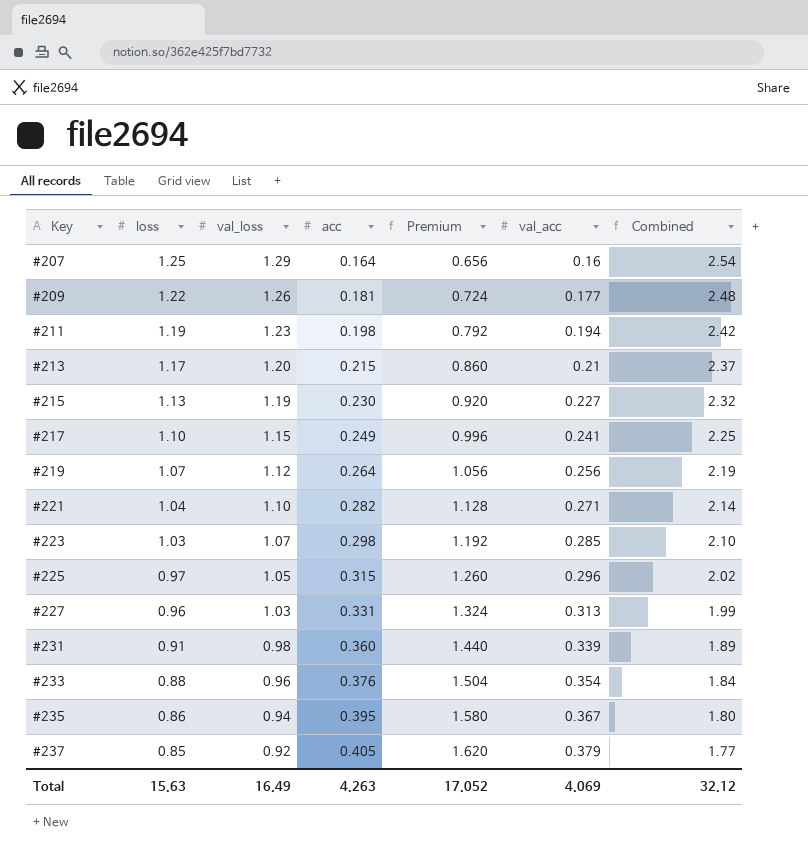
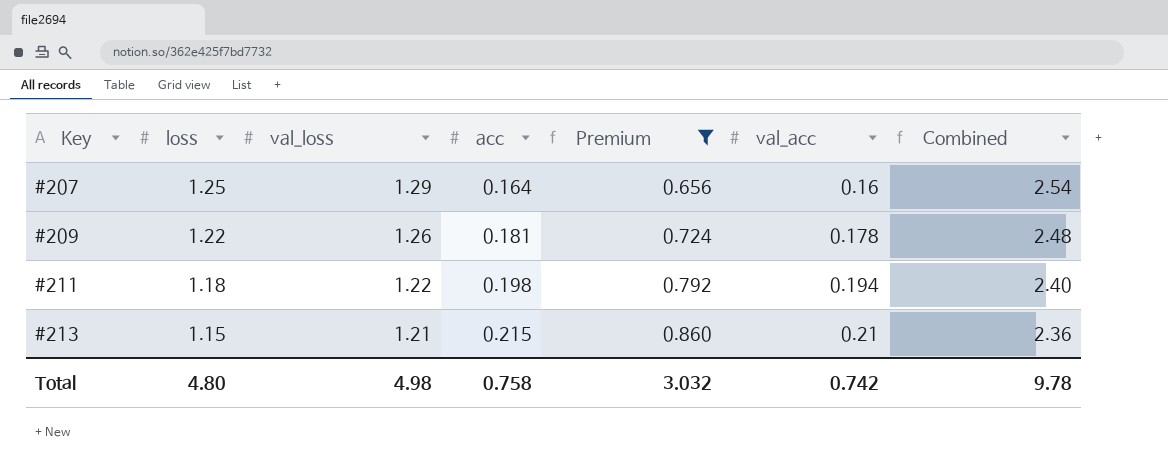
filter: none -> Premium <= 0.860
#209 | val_acc: 0.177 -> 0.178
#211 | loss: 1.19 -> 1.18
#211 | val_loss: 1.23 -> 1.22
#211 | Combined: 2.42 -> 2.40
#213 | loss: 1.17 -> 1.15
#213 | val_loss: 1.20 -> 1.21
#213 | Combined: 2.37 -> 2.36
Total | loss: 15.63 -> 4.80
Total | val_loss: 16.49 -> 4.98
Total | acc: 4.263 -> 0.758
Total | Premium: 17.052 -> 3.032
Total | val_acc: 4.069 -> 0.742
Total | Combined: 32.12 -> 9.78

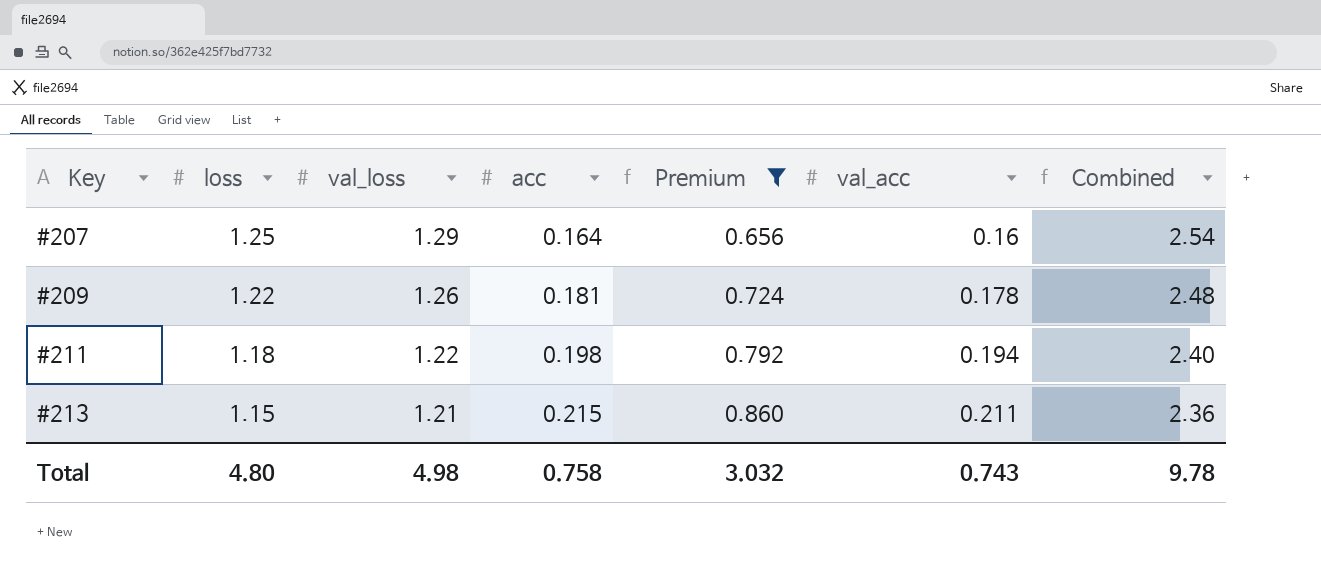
#213 | val_acc: 0.21 -> 0.211
Total | val_acc: 0.742 -> 0.743

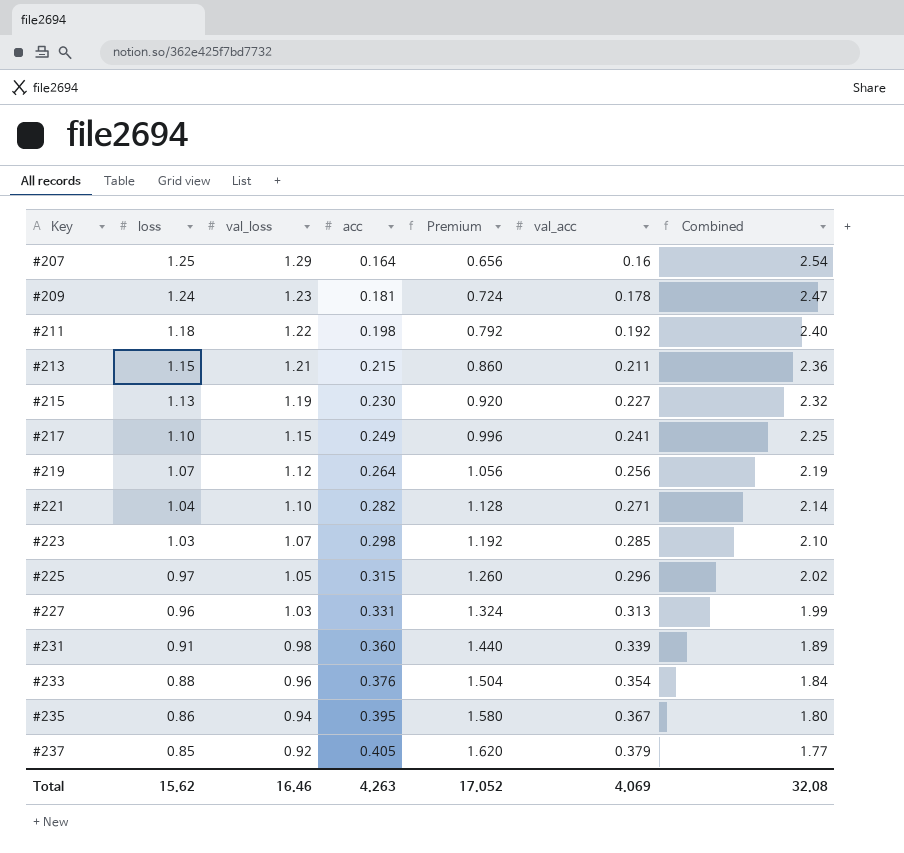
filter: Premium <= 0.860 -> none
#209 | loss: 1.22 -> 1.24
#209 | val_loss: 1.26 -> 1.23
#209 | Combined: 2.48 -> 2.47
#211 | val_acc: 0.194 -> 0.192
Total | loss: 4.80 -> 15.62
Total | val_loss: 4.98 -> 16.46
Total | acc: 0.758 -> 4.263
Total | Premium: 3.032 -> 17.052
Total | val_acc: 0.743 -> 4.069
Total | Combined: 9.78 -> 32.08

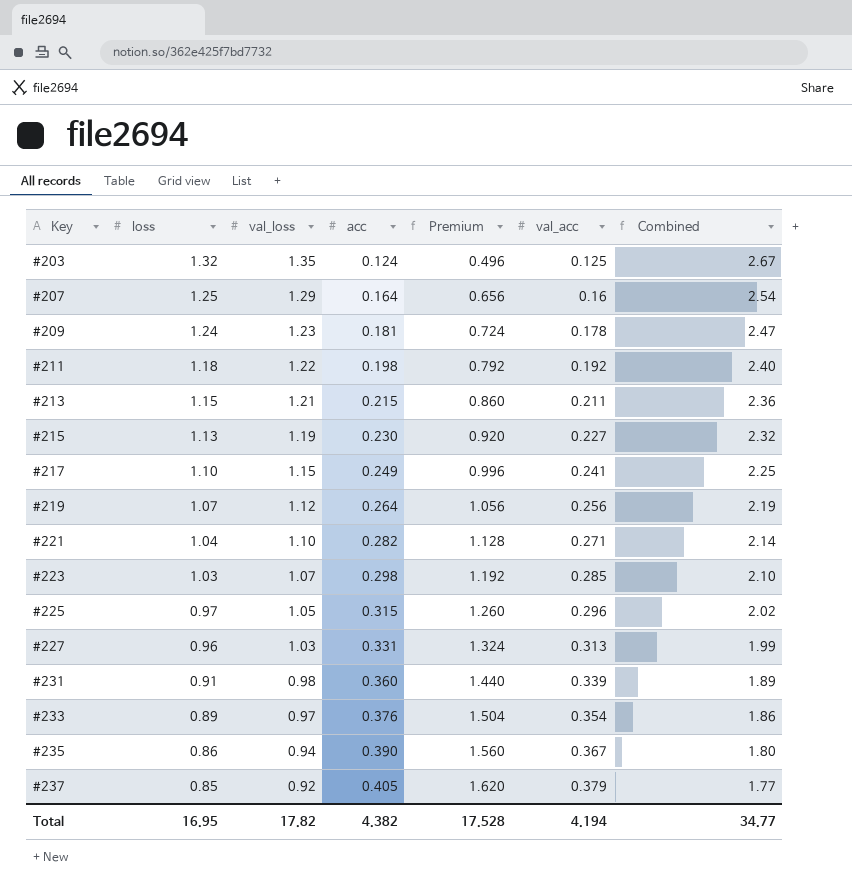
row #203: none -> 1.32 | 1.35 | 0.124 | 0.496 | 0.125 | 2.67
#233 | loss: 0.88 -> 0.89
#233 | val_loss: 0.96 -> 0.97
#233 | Combined: 1.84 -> 1.86
#235 | acc: 0.395 -> 0.390
#235 | Premium: 1.580 -> 1.560
Total | loss: 15.62 -> 16.95
Total | val_loss: 16.46 -> 17.82
Total | acc: 4.263 -> 4.382
Total | Premium: 17.052 -> 17.528
Total | val_acc: 4.069 -> 4.194
Total | Combined: 32.08 -> 34.77

